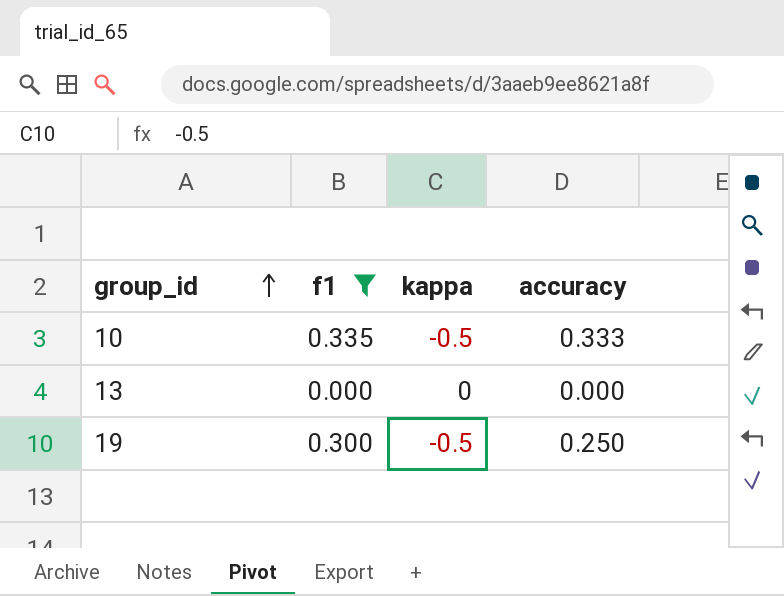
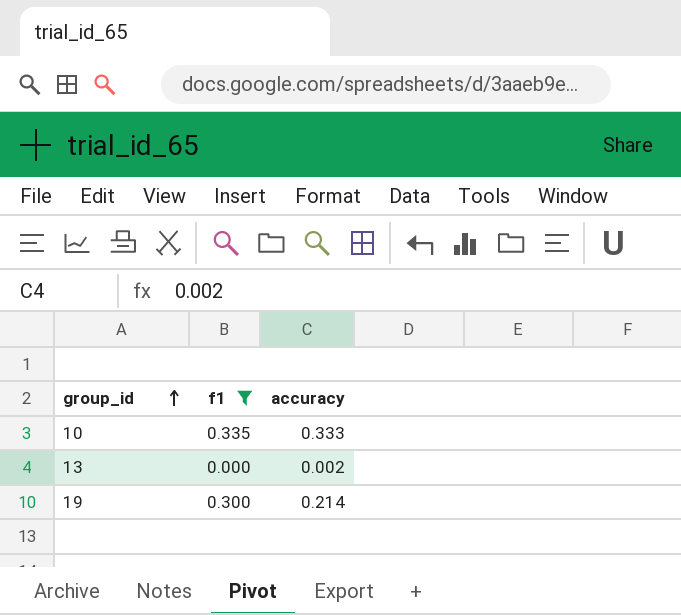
column kappa | position: 3 -> none
13 | accuracy: 0.000 -> 0.002
19 | accuracy: 0.250 -> 0.214

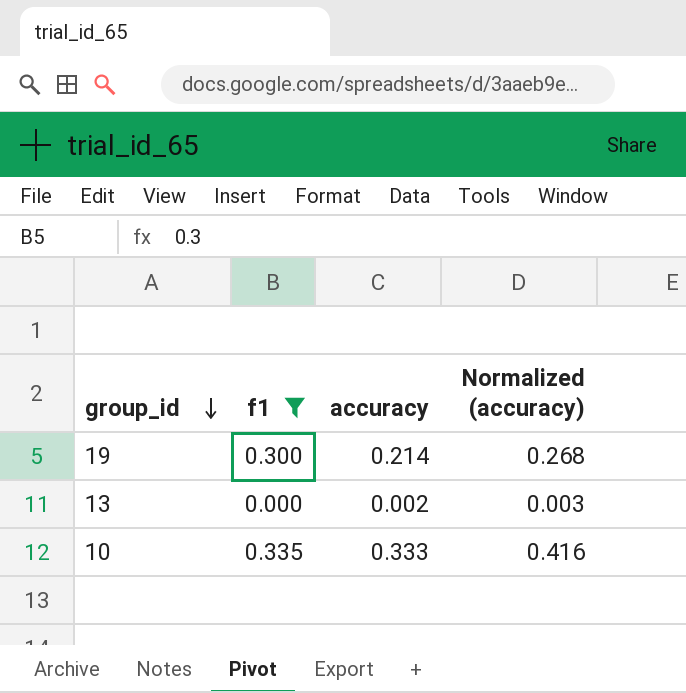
row order: group_id ascending -> group_id descending
column Normalized (accuracy) | formula: none -> [accuracy] * 1.25

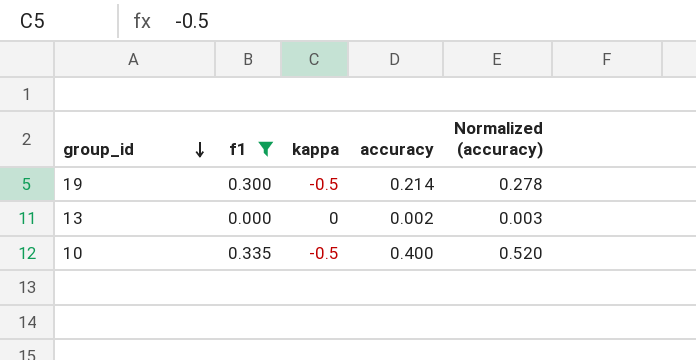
column kappa | position: none -> 3
column Normalized (accuracy) | formula: [accuracy] * 1.25 -> [accuracy] * 1.3
10 | accuracy: 0.333 -> 0.400

